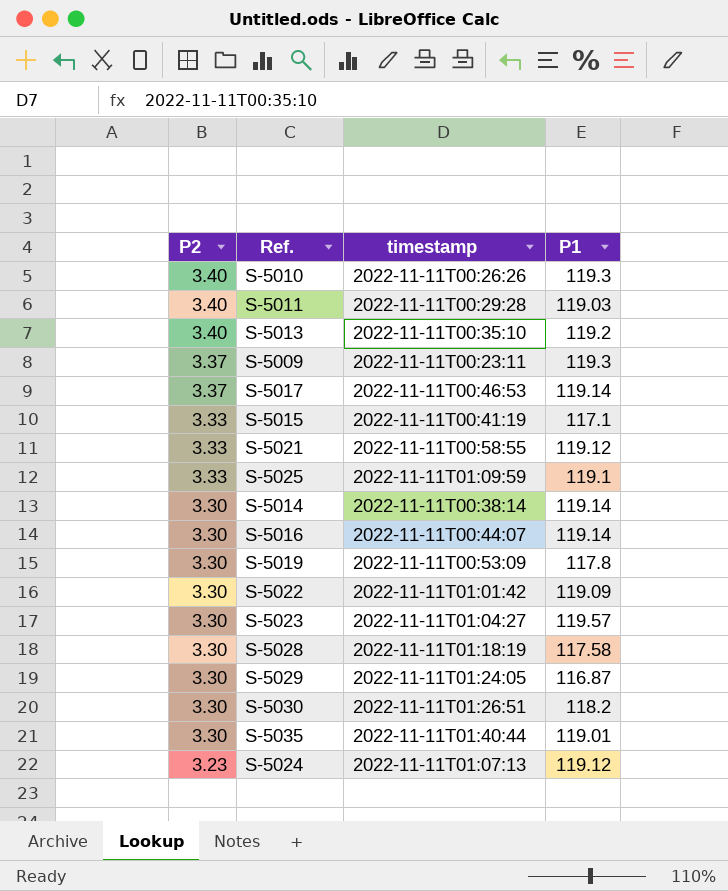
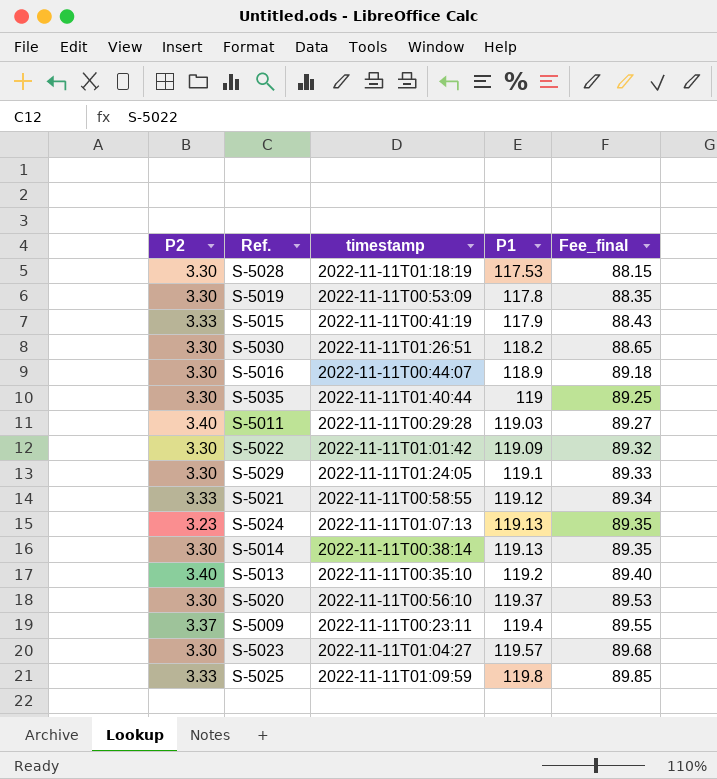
row order: P2 descending -> P1 ascending
column Fee_final | formula: none -> [P1] * 0.75
row S-5010: 3.40 | 2022-11-11T00:26:26 | 119.3 -> none
row S-5017: 3.37 | 2022-11-11T00:46:53 | 119.14 -> none
S-5028 | P1: 117.58 -> 117.53
S-5015 | P1: 117.1 -> 117.9
S-5016 | P1: 119.14 -> 118.9
S-5035 | P1: 119.01 -> 119
S-5029 | P1: 116.87 -> 119.1
S-5024 | P1: 119.12 -> 119.13
S-5014 | P1: 119.14 -> 119.13
row S-5020: none -> 3.30 | 2022-11-11T00:56:10 | 119.37 | 89.53
S-5009 | P1: 119.3 -> 119.4
S-5025 | P1: 119.1 -> 119.8

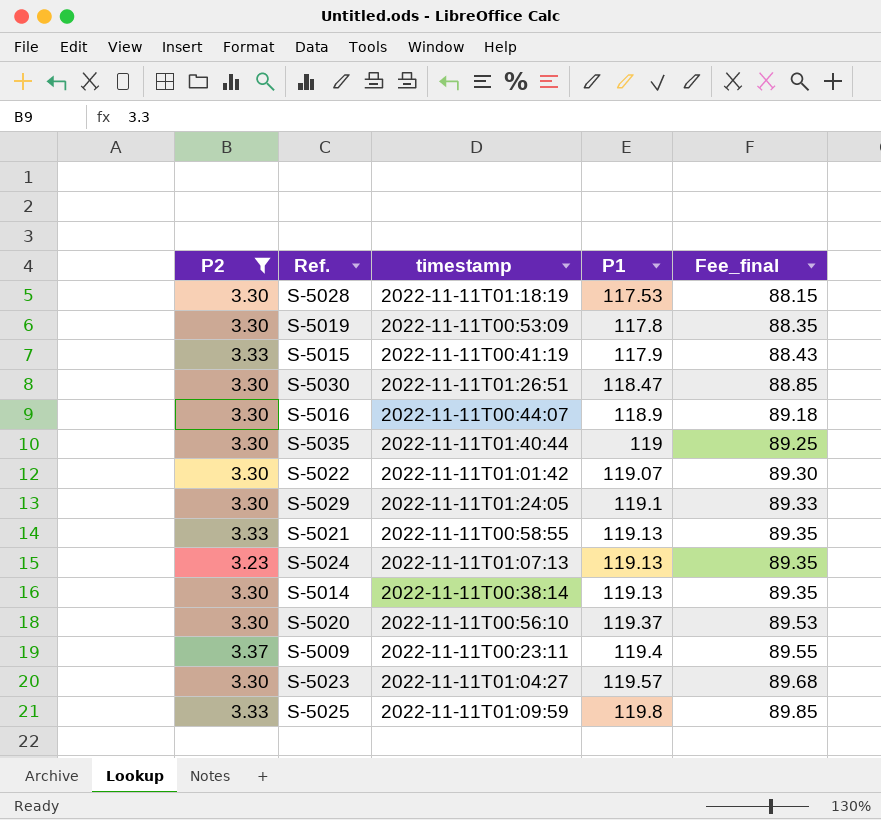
filter: none -> P2 != 3.40
S-5030 | P1: 118.2 -> 118.47
S-5030 | Fee_final: 88.65 -> 88.85
S-5022 | P1: 119.09 -> 119.07
S-5022 | Fee_final: 89.32 -> 89.30
S-5021 | P1: 119.12 -> 119.13
S-5021 | Fee_final: 89.34 -> 89.35

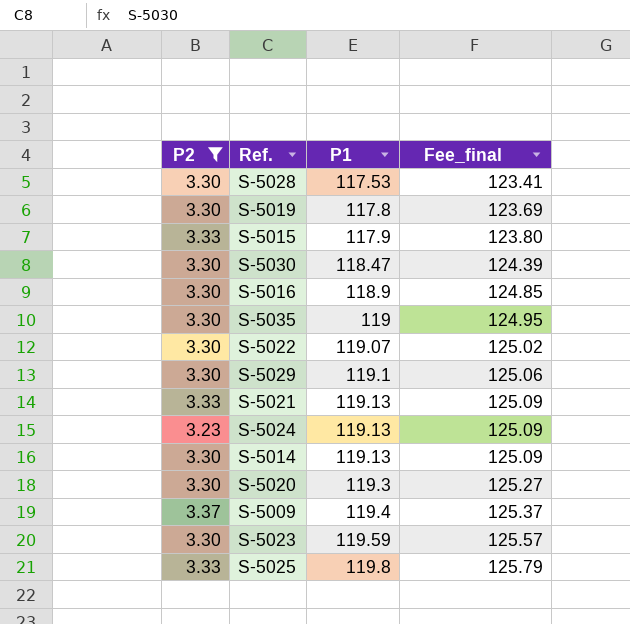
column timestamp | position: 3 -> none
column Fee_final | formula: [P1] * 0.75 -> [P1] * 1.05
S-5020 | P1: 119.37 -> 119.3
S-5023 | P1: 119.57 -> 119.59

